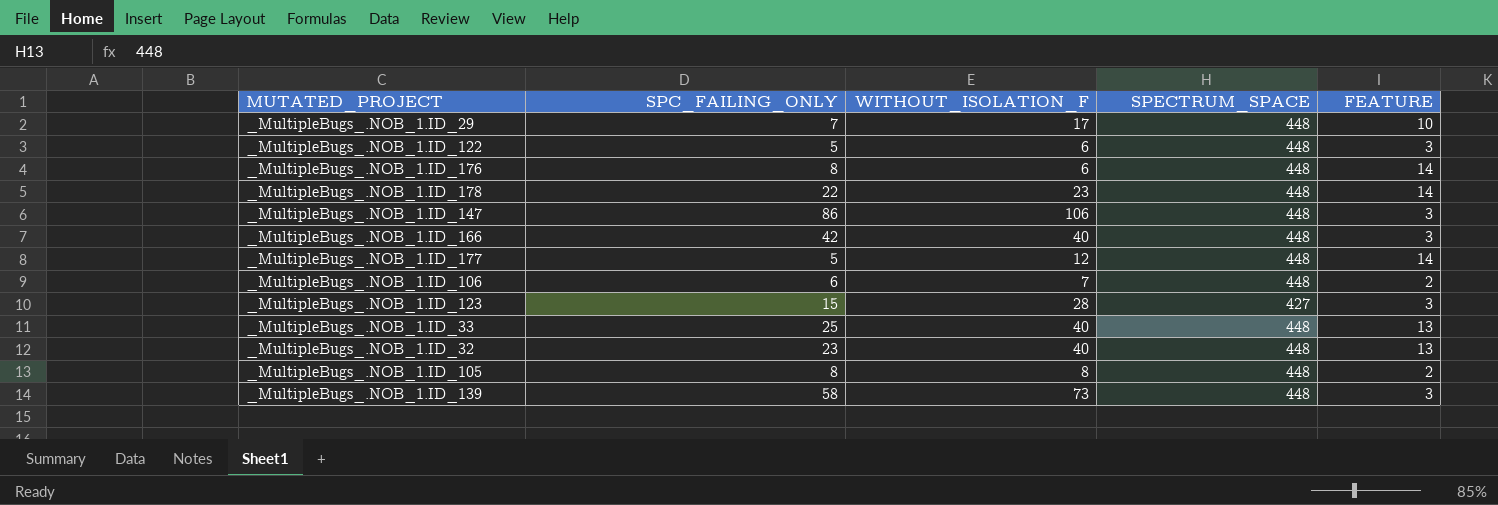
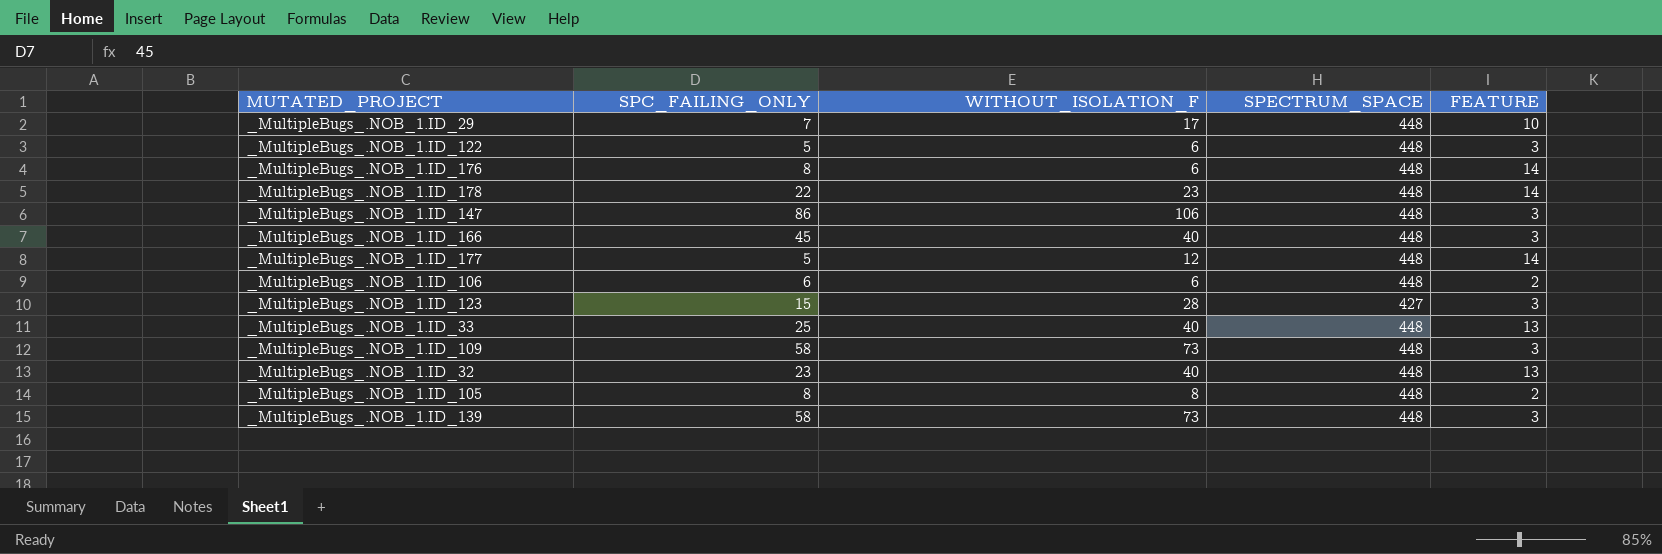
_MultipleBugs_.NOB_1.ID_166 | SPC_FAILING_ONLY: 42 -> 45
_MultipleBugs_.NOB_1.ID_106 | WITHOUT_ISOLATION_F: 7 -> 6
row _MultipleBugs_.NOB_1.ID_109: none -> 58 | 73 | 448 | 3

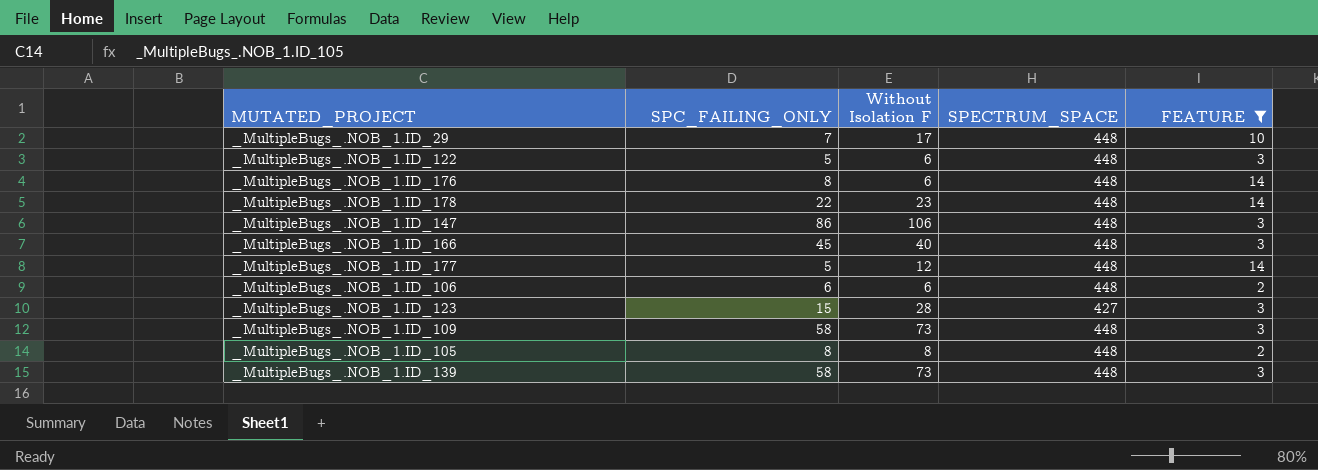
filter: none -> FEATURE != 13
column name: WITHOUT_ISOLATION_F -> Without Isolation F

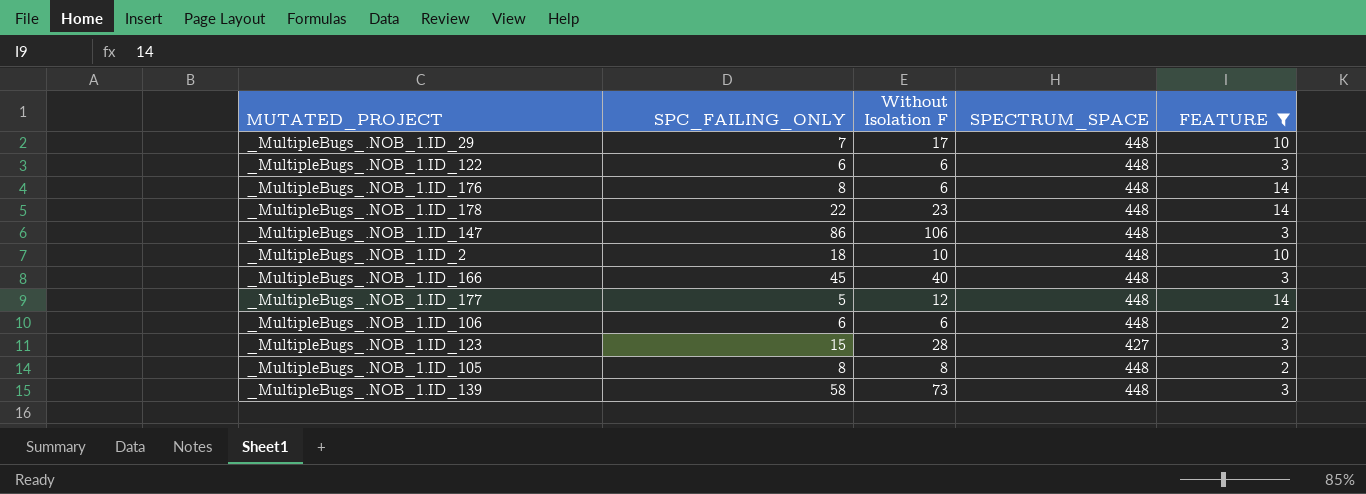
row _MultipleBugs_.NOB_1.ID_109: 58 | 73 | 448 | 3 -> none
_MultipleBugs_.NOB_1.ID_122 | SPC_FAILING_ONLY: 5 -> 6
row _MultipleBugs_.NOB_1.ID_2: none -> 18 | 10 | 448 | 10

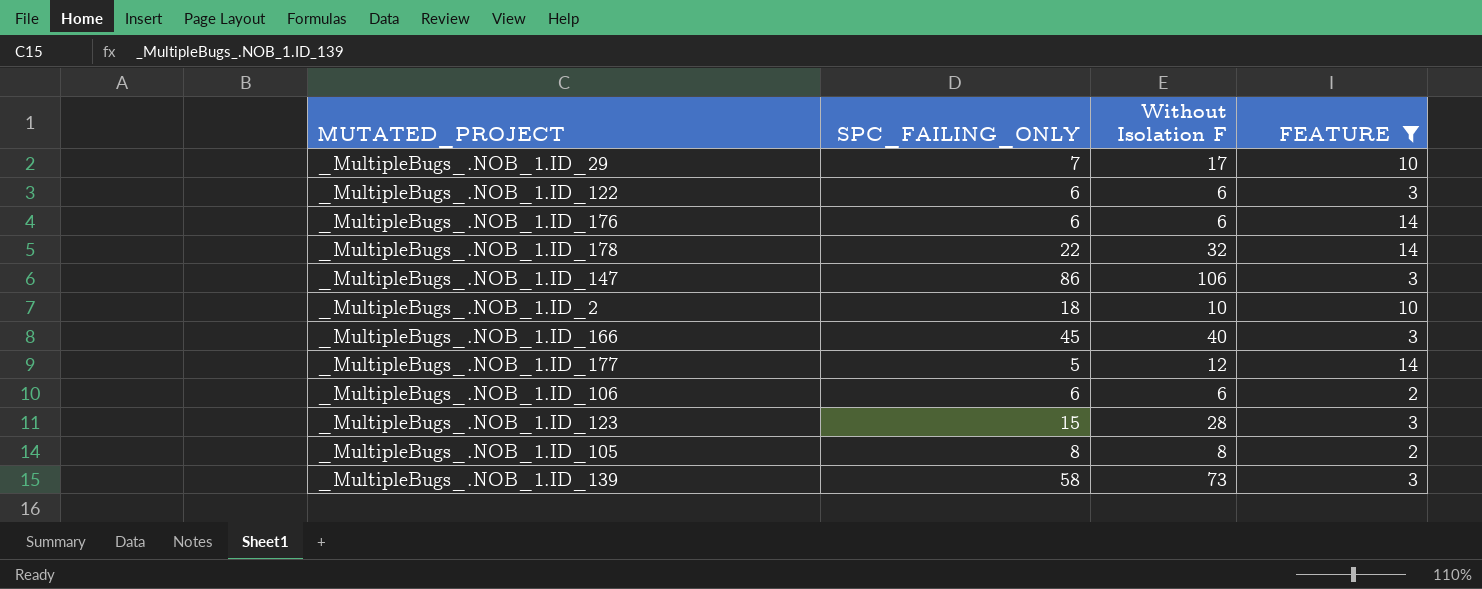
column SPECTRUM_SPACE | position: 4 -> none
_MultipleBugs_.NOB_1.ID_176 | SPC_FAILING_ONLY: 8 -> 6
_MultipleBugs_.NOB_1.ID_178 | Without Isolation F: 23 -> 32

